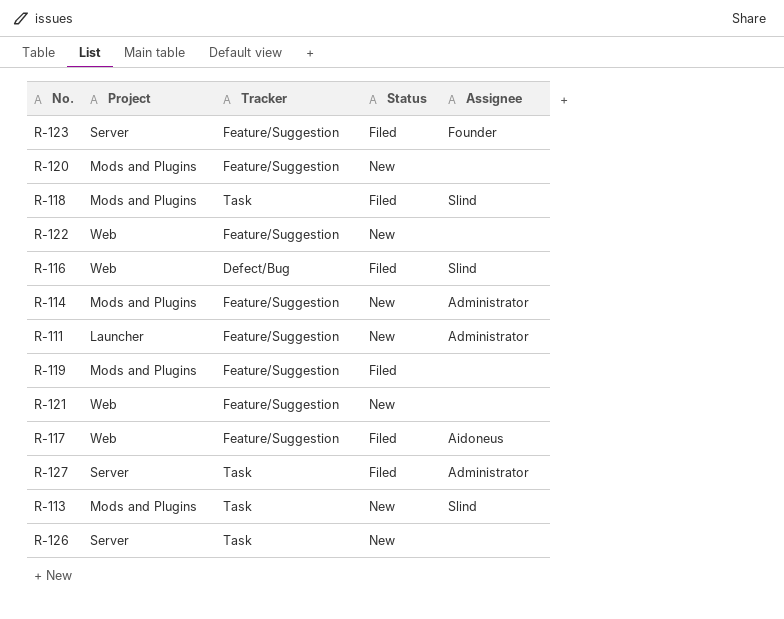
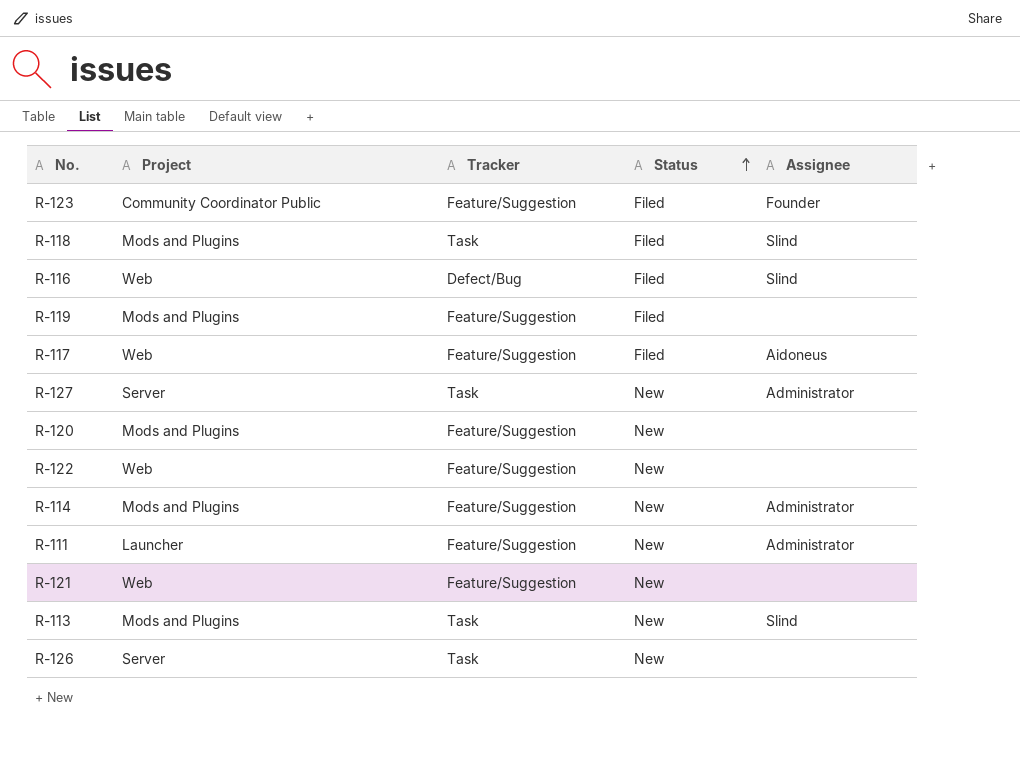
row order: none -> Status ascending
R-123 | Project: Server -> Community Coordinator Public
R-127 | Status: Filed -> New

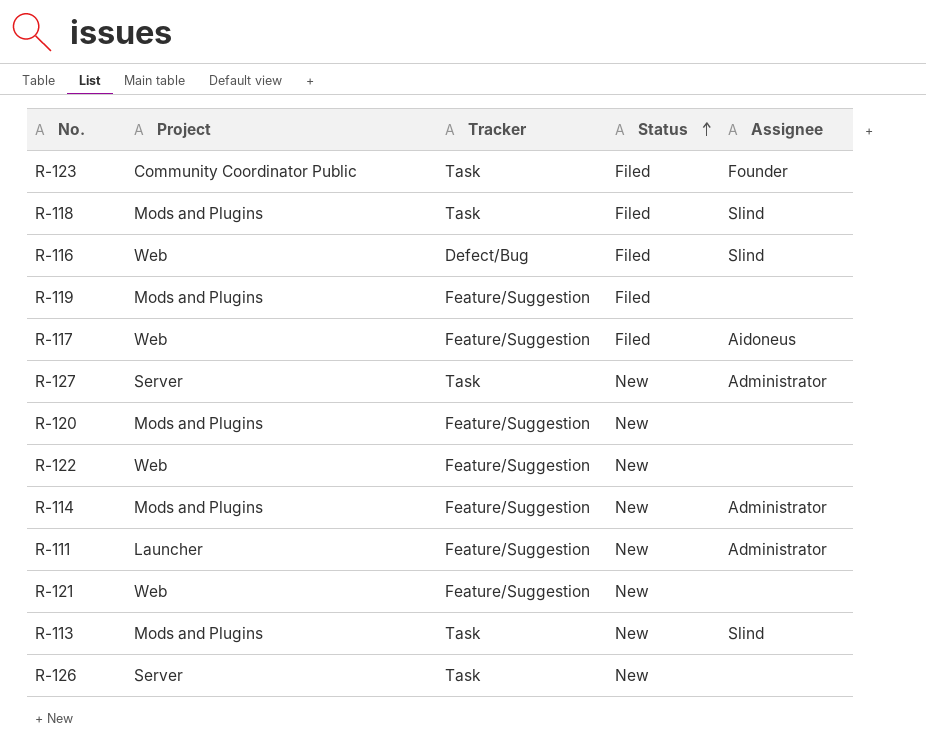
R-123 | Tracker: Feature/Suggestion -> Task

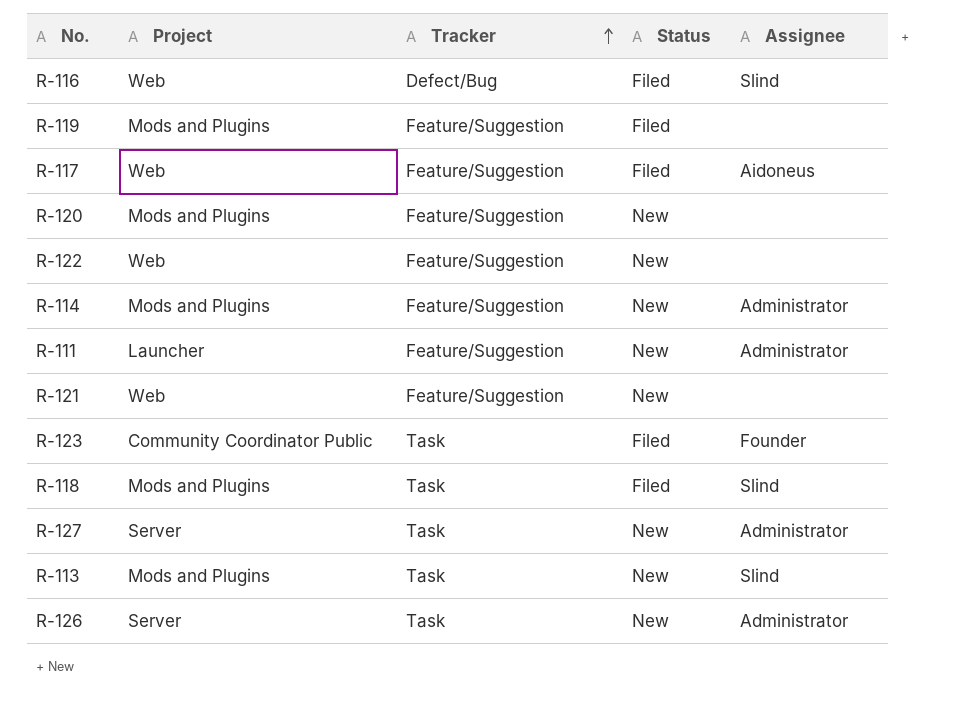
row order: Status ascending -> Tracker ascending
R-126 | Assignee: none -> Administrator

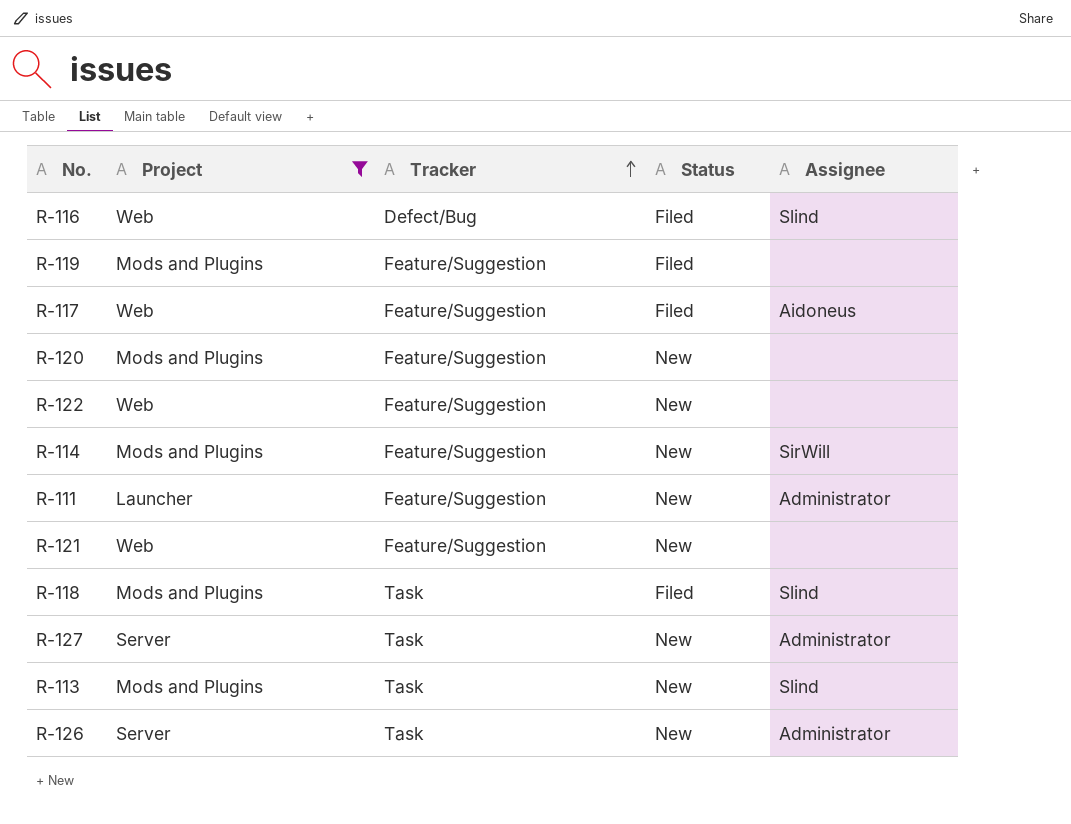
filter: none -> Project != Community Coordinator Public
R-114 | Assignee: Administrator -> SirWill

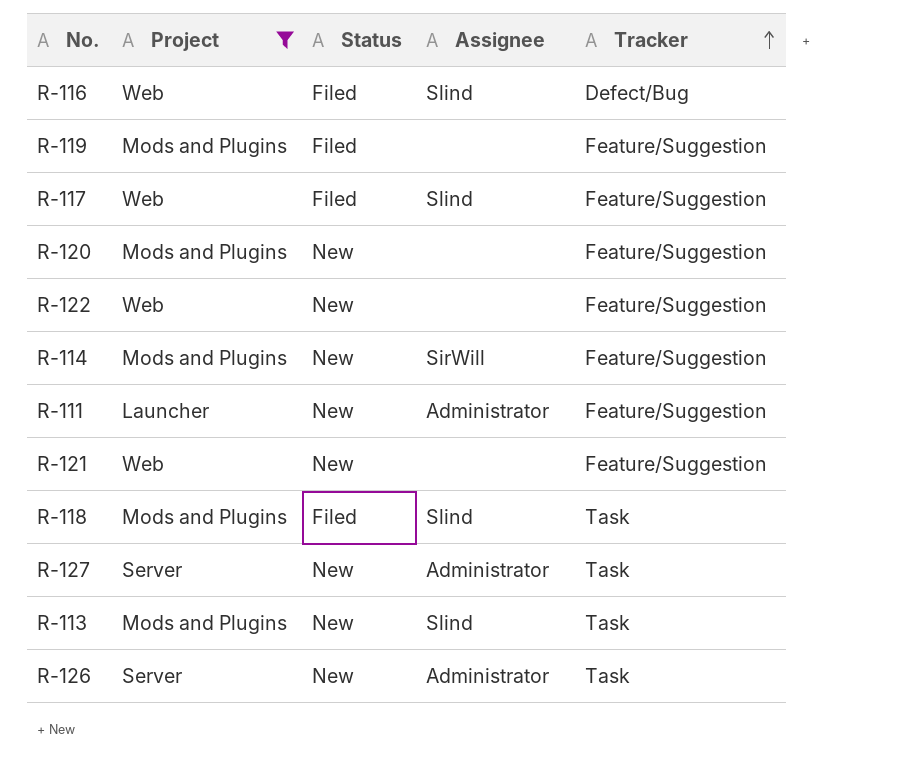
column Tracker | position: 3 -> 5
R-117 | Assignee: Aidoneus -> Slind

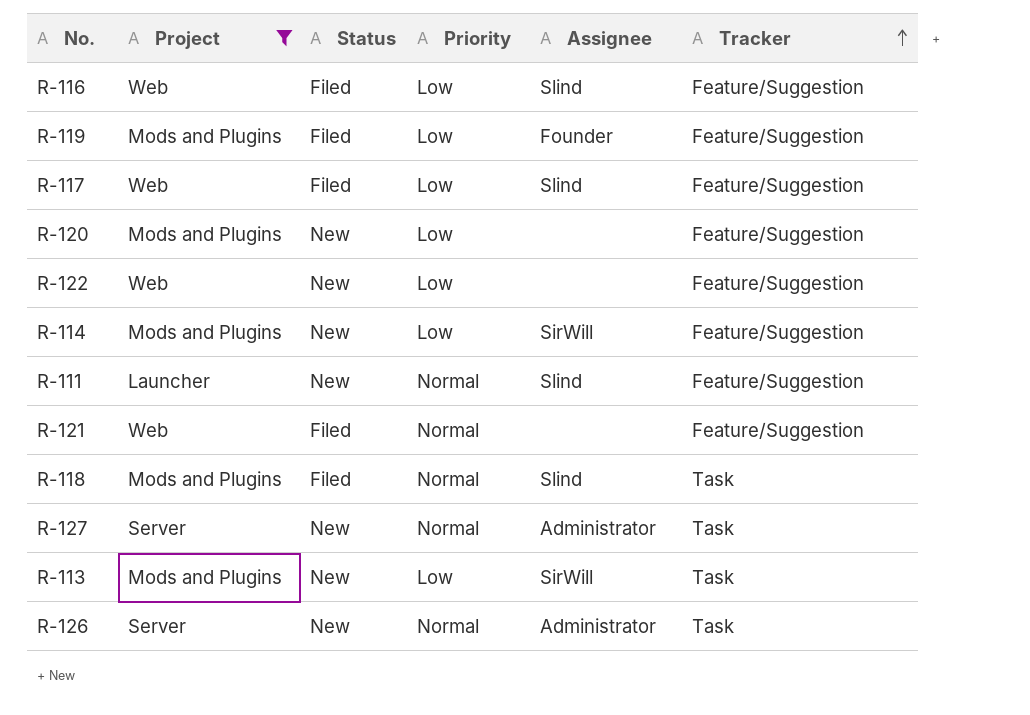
column Priority | position: none -> 4
R-116 | Tracker: Defect/Bug -> Feature/Suggestion
R-119 | Assignee: none -> Founder
R-111 | Assignee: Administrator -> Slind
R-121 | Status: New -> Filed
R-113 | Assignee: Slind -> SirWill

